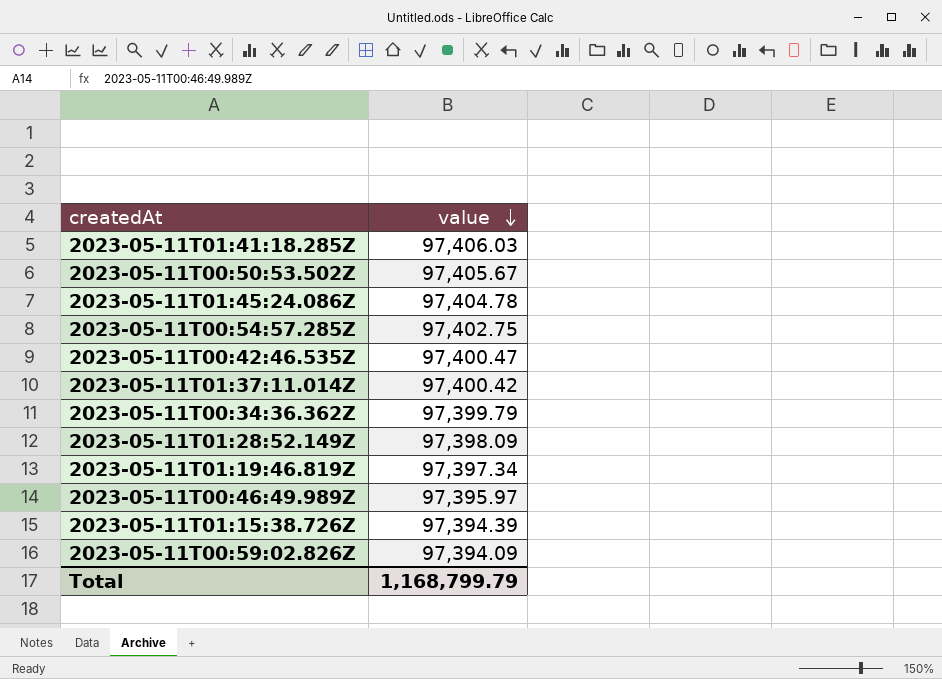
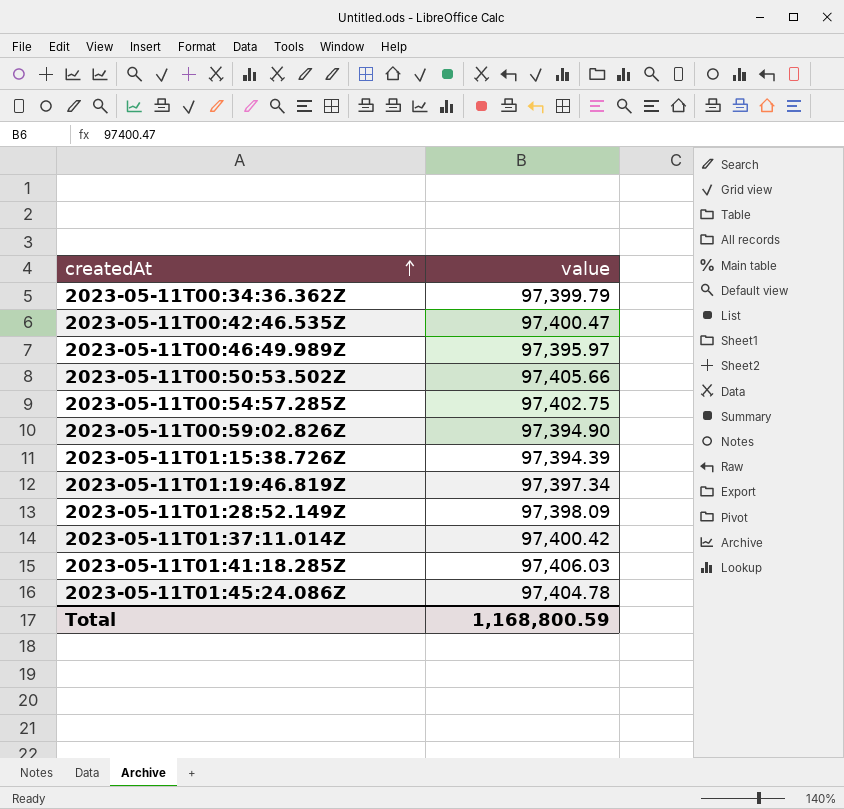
row order: value descending -> createdAt ascending
2023-05-11T00:50:53.502Z | value: 97,405.67 -> 97,405.66
2023-05-11T00:59:02.826Z | value: 97,394.09 -> 97,394.90
Total | value: 1,168,799.79 -> 1,168,800.59

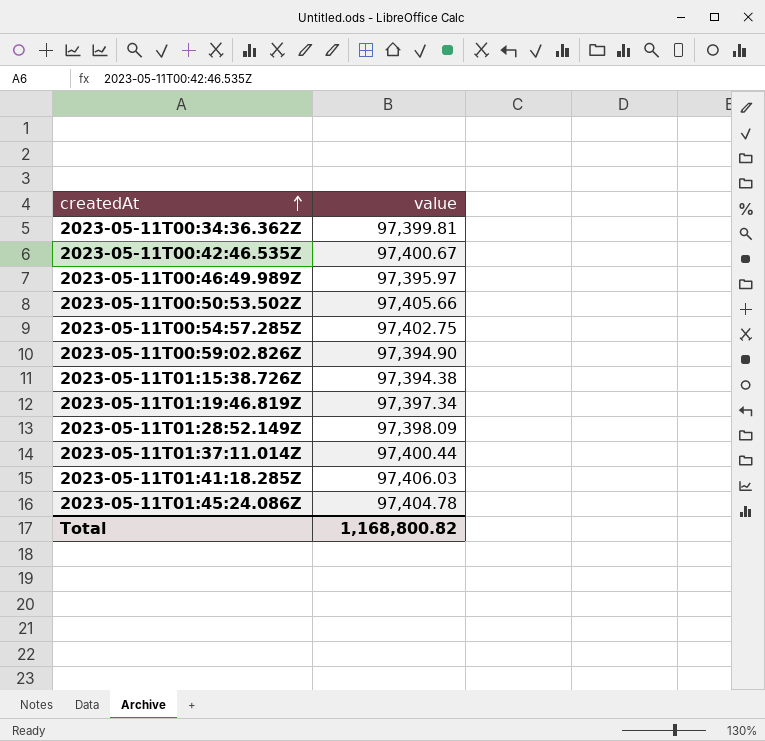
2023-05-11T00:34:36.362Z | value: 97,399.79 -> 97,399.81
2023-05-11T00:42:46.535Z | value: 97,400.47 -> 97,400.67
2023-05-11T01:15:38.726Z | value: 97,394.39 -> 97,394.38
2023-05-11T01:37:11.014Z | value: 97,400.42 -> 97,400.44
Total | value: 1,168,800.59 -> 1,168,800.82

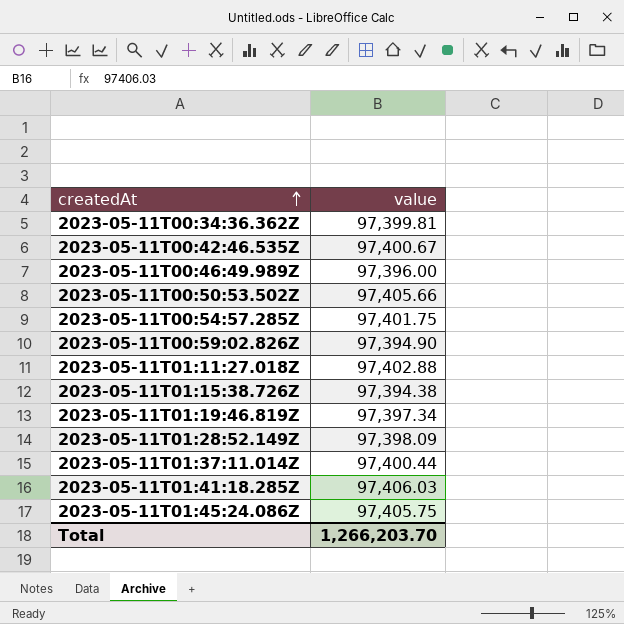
2023-05-11T00:46:49.989Z | value: 97,395.97 -> 97,396.00
2023-05-11T00:54:57.285Z | value: 97,402.75 -> 97,401.75
row 2023-05-11T01:11:27.018Z: none -> 97,402.88
2023-05-11T01:45:24.086Z | value: 97,404.78 -> 97,405.75
Total | value: 1,168,800.82 -> 1,266,203.70

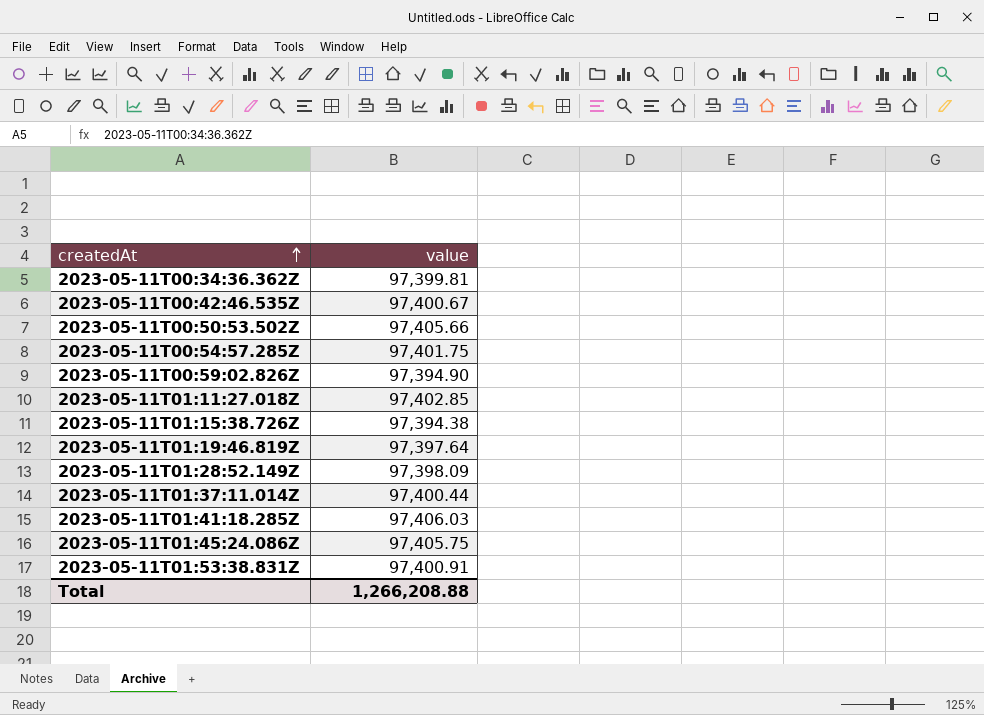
row 2023-05-11T00:46:49.989Z: 97,396.00 -> none
2023-05-11T01:11:27.018Z | value: 97,402.88 -> 97,402.85
2023-05-11T01:19:46.819Z | value: 97,397.34 -> 97,397.64
row 2023-05-11T01:53:38.831Z: none -> 97,400.91
Total | value: 1,266,203.70 -> 1,266,208.88

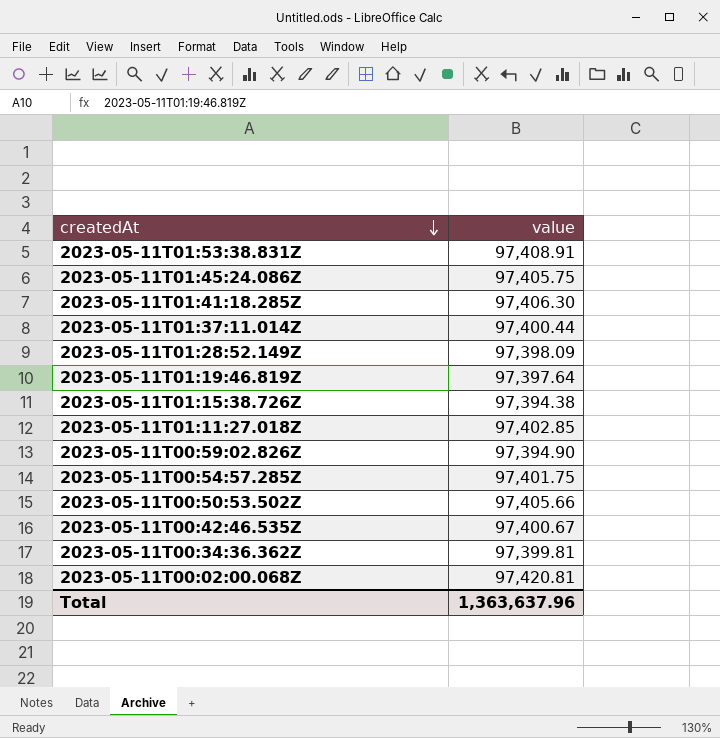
row order: createdAt ascending -> createdAt descending
2023-05-11T01:53:38.831Z | value: 97,400.91 -> 97,408.91
2023-05-11T01:41:18.285Z | value: 97,406.03 -> 97,406.30
row 2023-05-11T00:02:00.068Z: none -> 97,420.81
Total | value: 1,266,208.88 -> 1,363,637.96

